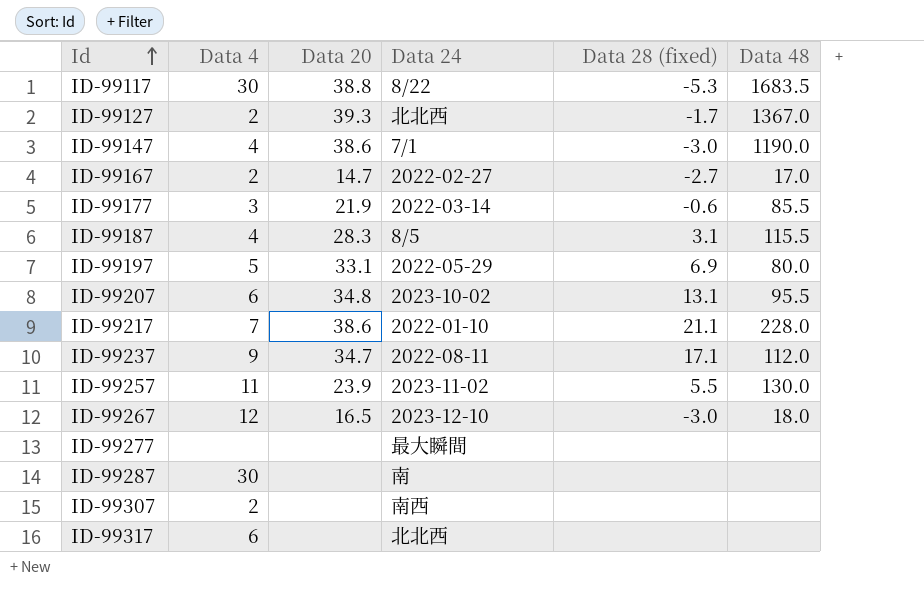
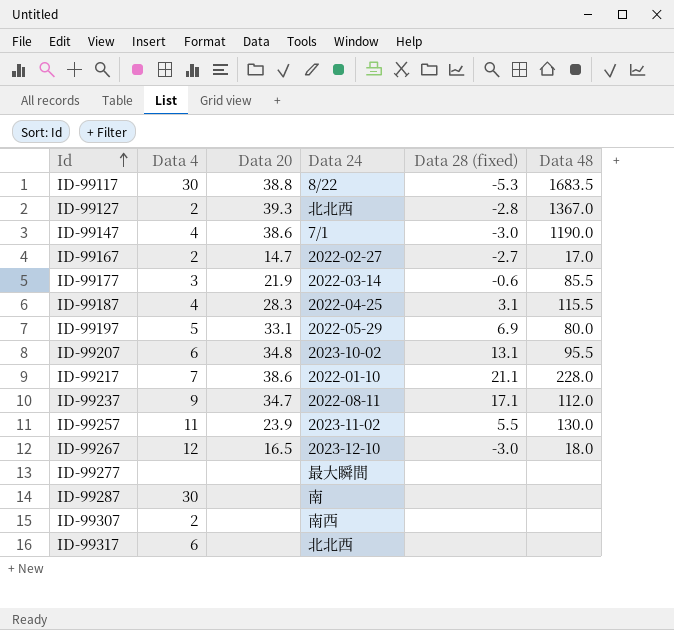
ID-99127 | Data 28 (fixed): -1.7 -> -2.8
ID-99187 | Data 24: 8/5 -> 2022-04-25

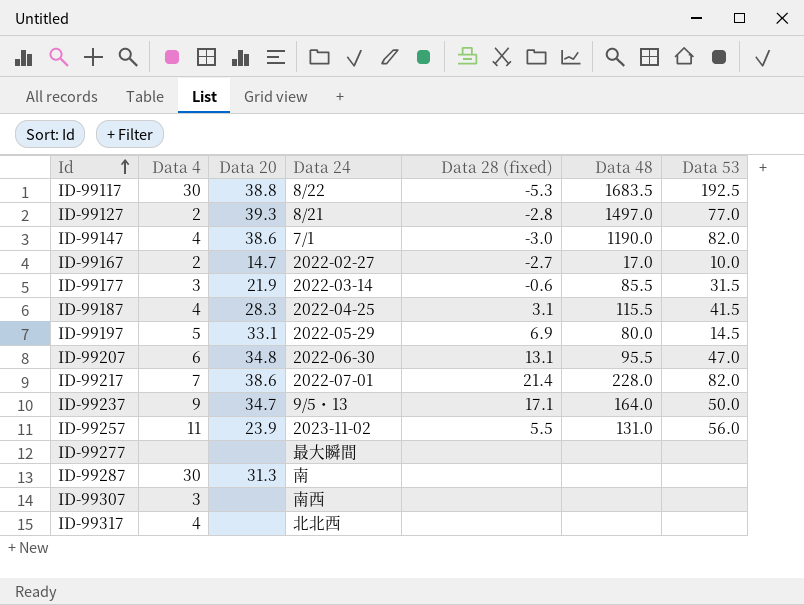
column Data 53 | position: none -> 7
row ID-99267: 12 | 16.5 | 2023-12-10 | -3.0 | 18.0 -> none
ID-99127 | Data 24: 北北西 -> 8/21
ID-99127 | Data 48: 1367.0 -> 1497.0
ID-99207 | Data 24: 2023-10-02 -> 2022-06-30
ID-99217 | Data 24: 2022-01-10 -> 2022-07-01
ID-99217 | Data 28 (fixed): 21.1 -> 21.4
ID-99237 | Data 24: 2022-08-11 -> 9/5・13
ID-99237 | Data 48: 112.0 -> 164.0
ID-99257 | Data 48: 130.0 -> 131.0
ID-99287 | Data 20: none -> 31.3
ID-99307 | Data 4: 2 -> 3
ID-99317 | Data 4: 6 -> 4

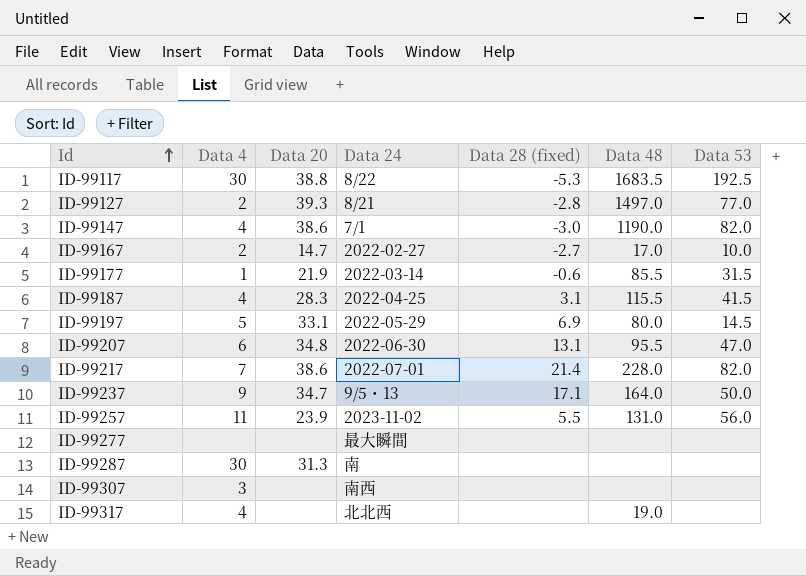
ID-99177 | Data 4: 3 -> 1
ID-99317 | Data 48: none -> 19.0

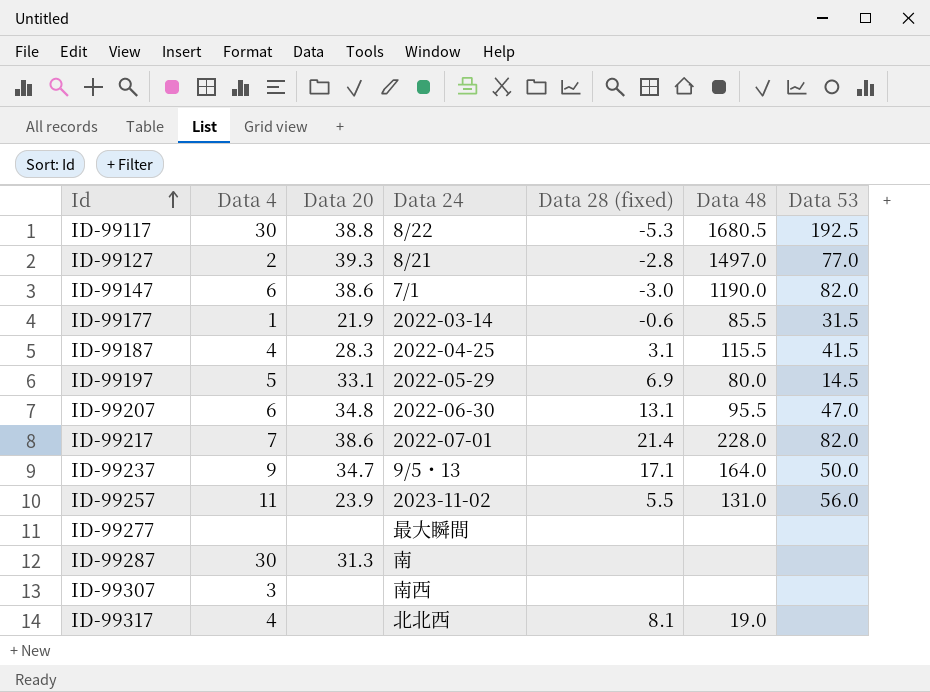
row ID-99167: 2 | 14.7 | 2022-02-27 | -2.7 | 17.0 | 10.0 -> none
ID-99117 | Data 48: 1683.5 -> 1680.5
ID-99147 | Data 4: 4 -> 6
ID-99317 | Data 28 (fixed): none -> 8.1

